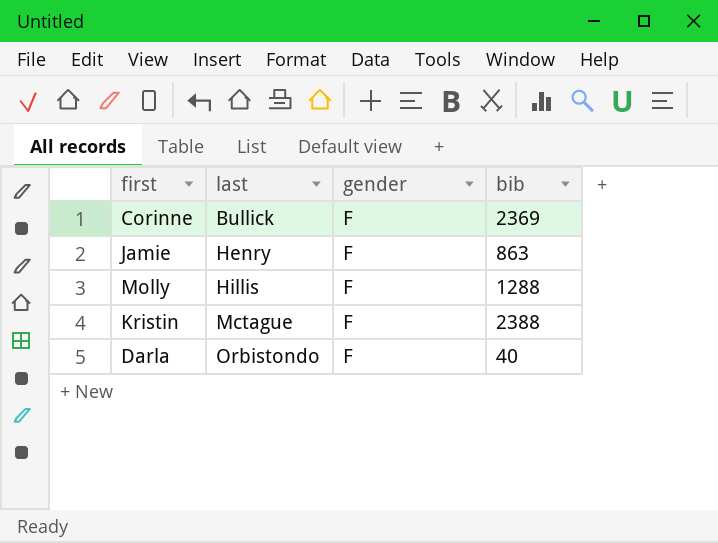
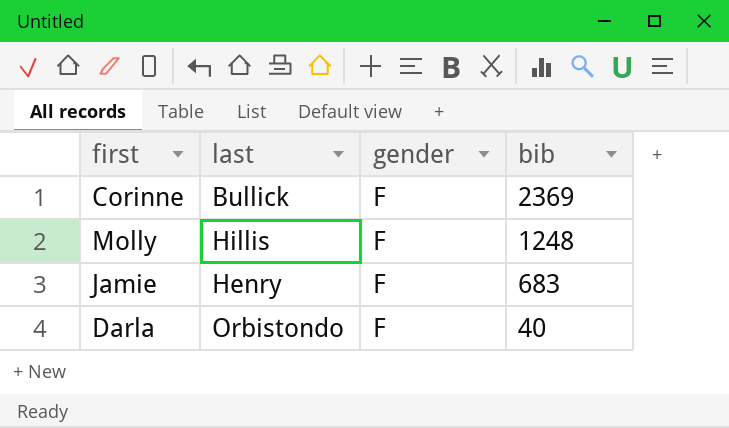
row order: last ascending -> bib descending
row Kristin: Mctague | F | 2388 -> none
Molly | bib: 1288 -> 1248
Jamie | bib: 863 -> 683

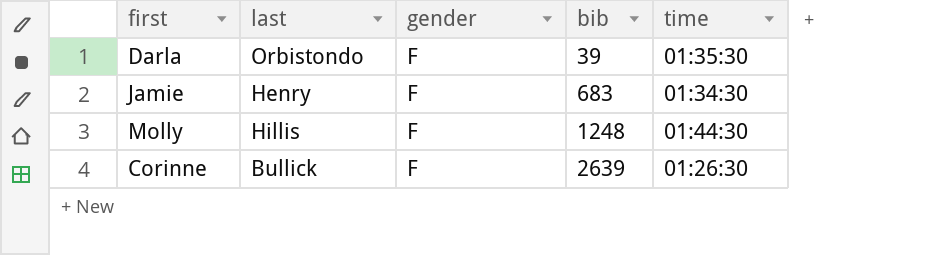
row order: bib descending -> bib ascending
column time | position: none -> 5
Darla | bib: 40 -> 39
Corinne | bib: 2369 -> 2639

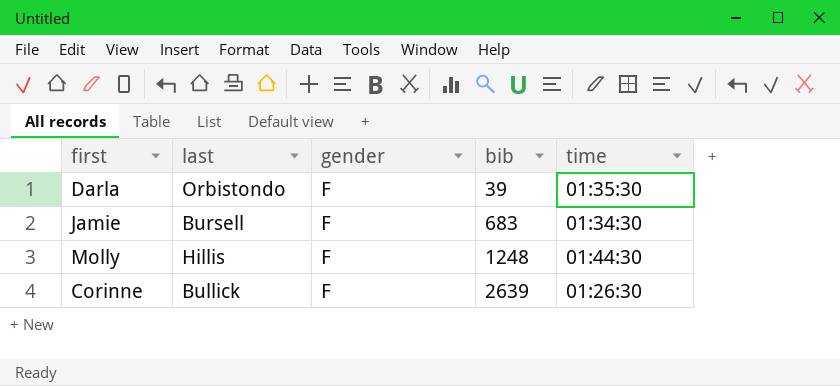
Jamie | last: Henry -> Bursell

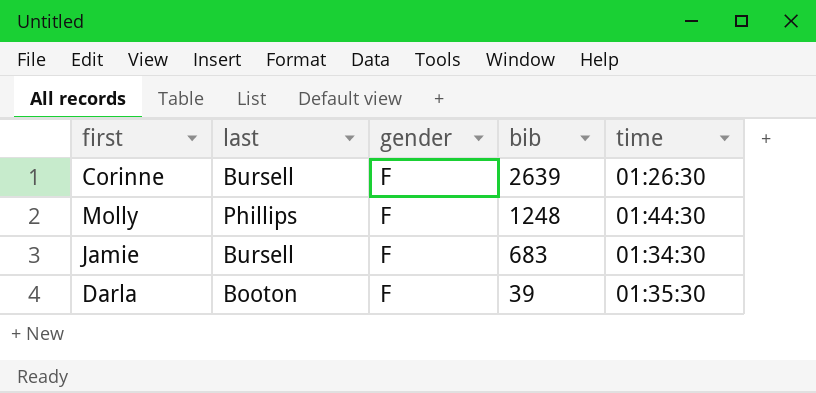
row order: bib ascending -> bib descending
Corinne | last: Bullick -> Bursell
Molly | last: Hillis -> Phillips
Darla | last: Orbistondo -> Booton

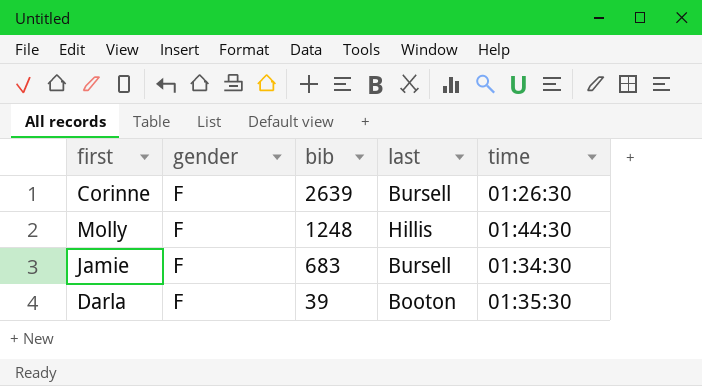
column last | position: 2 -> 4
Molly | last: Phillips -> Hillis

